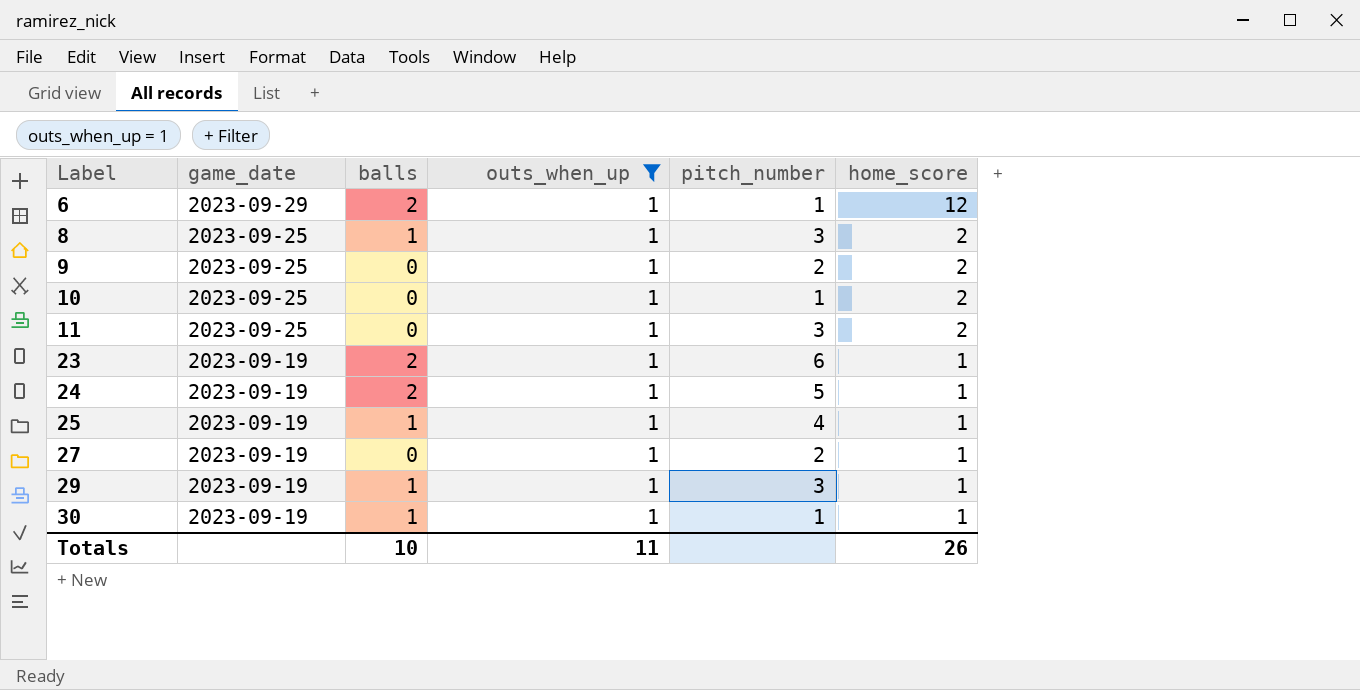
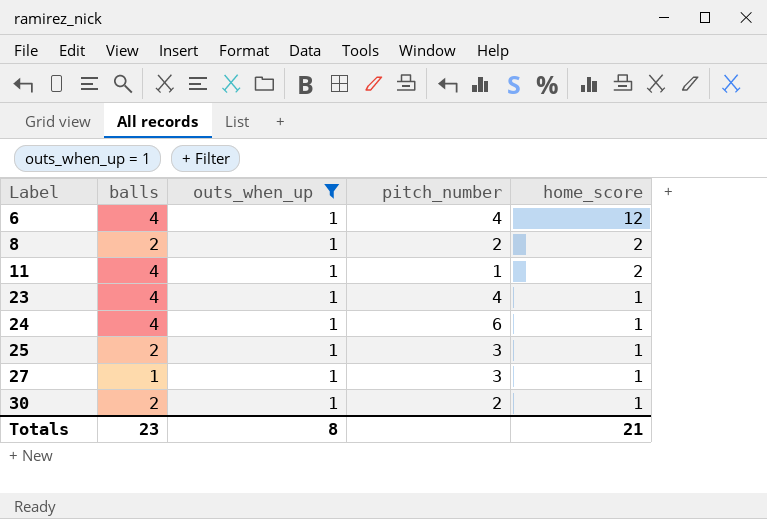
column game_date | position: 2 -> none
row 9: 2023-09-25 | 0 | 1 | 2 | 2 -> none
row 10: 2023-09-25 | 0 | 1 | 1 | 2 -> none
row 29: 2023-09-19 | 1 | 1 | 3 | 1 -> none
6 | balls: 2 -> 4
6 | pitch_number: 1 -> 4
8 | balls: 1 -> 2
8 | pitch_number: 3 -> 2
11 | balls: 0 -> 4
11 | pitch_number: 3 -> 1
23 | balls: 2 -> 4
23 | pitch_number: 6 -> 4
24 | balls: 2 -> 4
24 | pitch_number: 5 -> 6
25 | balls: 1 -> 2
25 | pitch_number: 4 -> 3
27 | balls: 0 -> 1
27 | pitch_number: 2 -> 3
30 | balls: 1 -> 2
30 | pitch_number: 1 -> 2
Totals | balls: 10 -> 23
Totals | outs_when_up: 11 -> 8
Totals | home_score: 26 -> 21

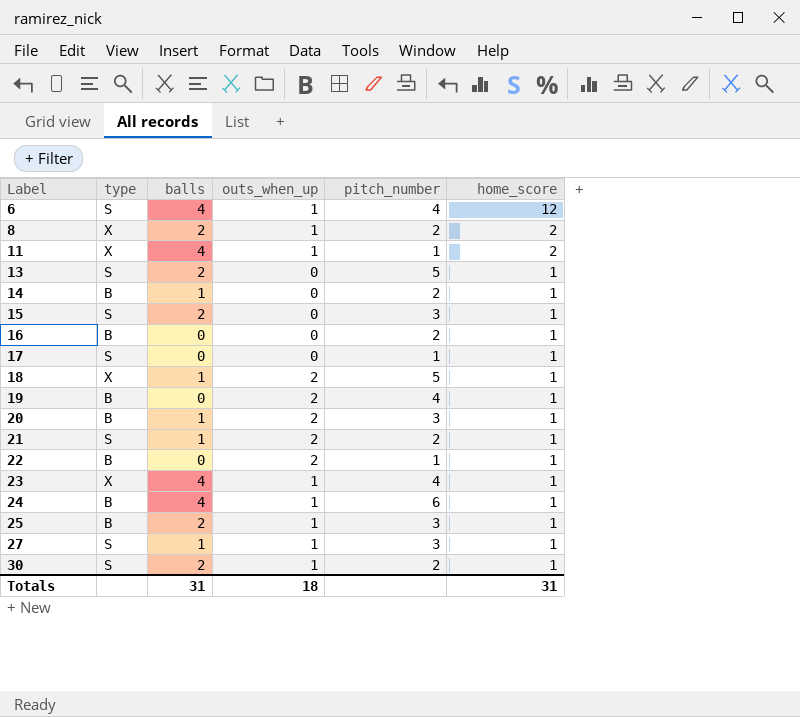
filter: outs_when_up = 1 -> none
column type | position: none -> 2
Totals | balls: 23 -> 31
Totals | outs_when_up: 8 -> 18
Totals | home_score: 21 -> 31

